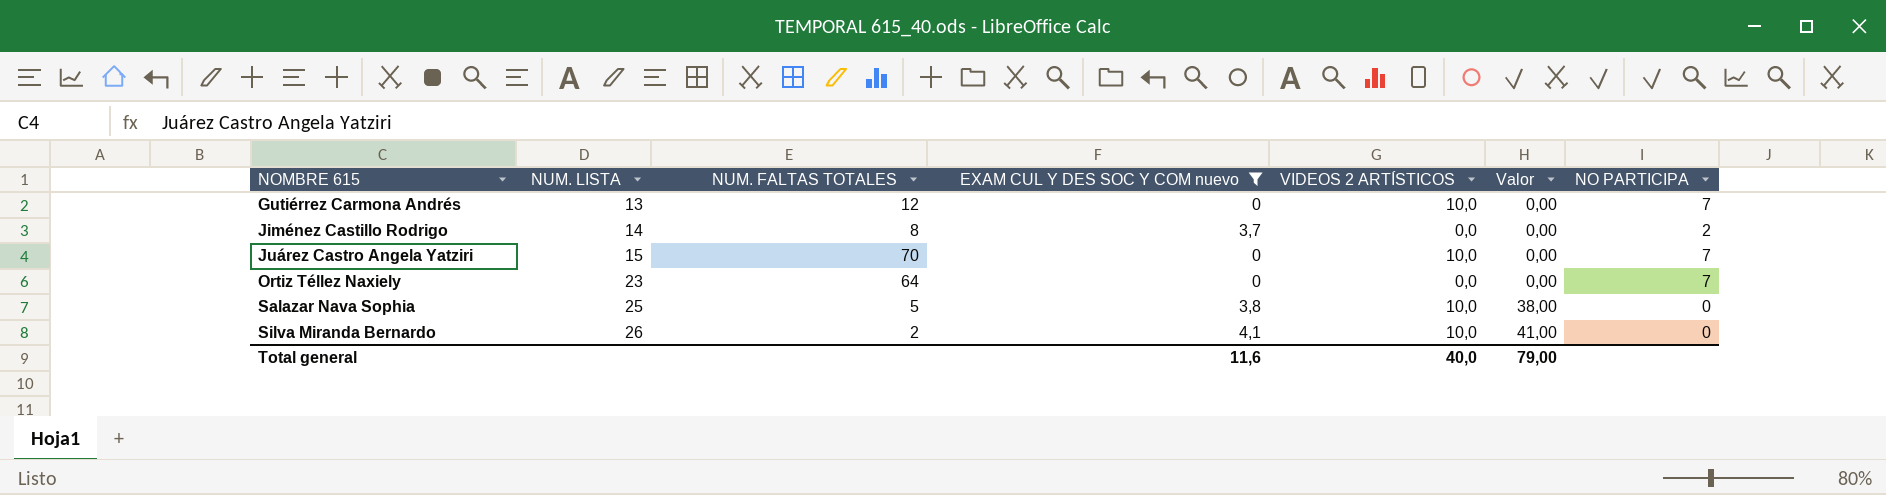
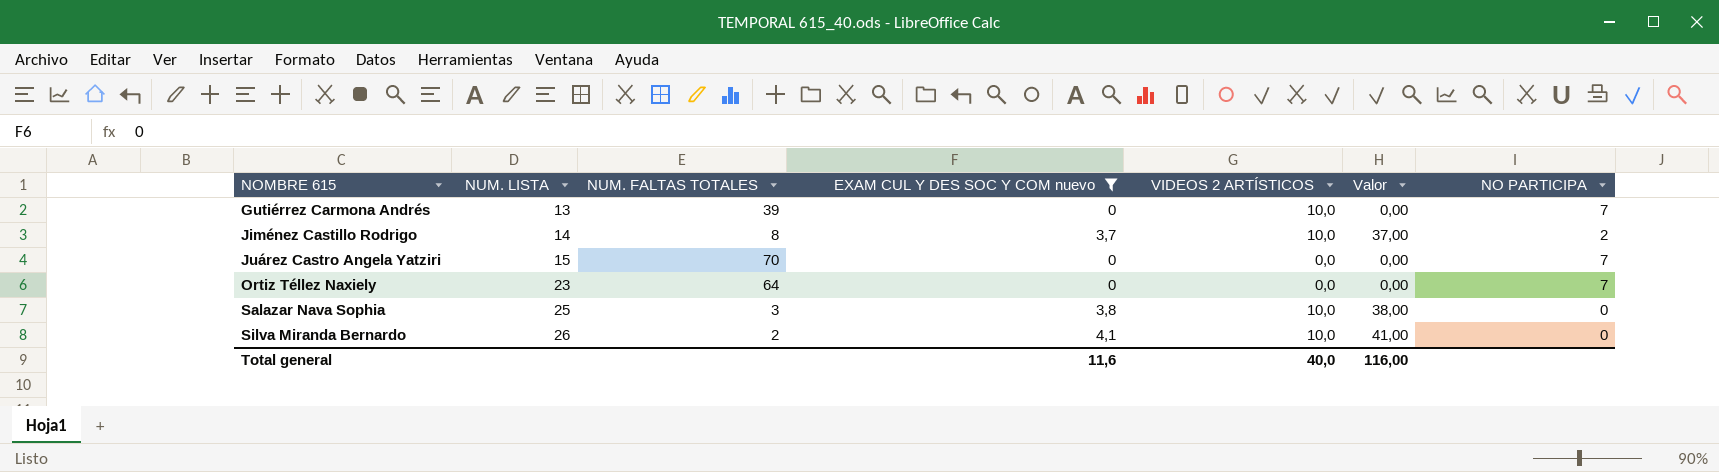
Gutiérrez Carmona Andrés | NUM. FALTAS TOTALES: 12 -> 39
Jiménez Castillo Rodrigo | VIDEOS 2 ARTÍSTICOS: 0,0 -> 10,0
Jiménez Castillo Rodrigo | Valor: 0,00 -> 37,00
Juárez Castro Angela Yatziri | VIDEOS 2 ARTÍSTICOS: 10,0 -> 0,0
Salazar Nava Sophia | NUM. FALTAS TOTALES: 5 -> 3
Total general | Valor: 79,00 -> 116,00

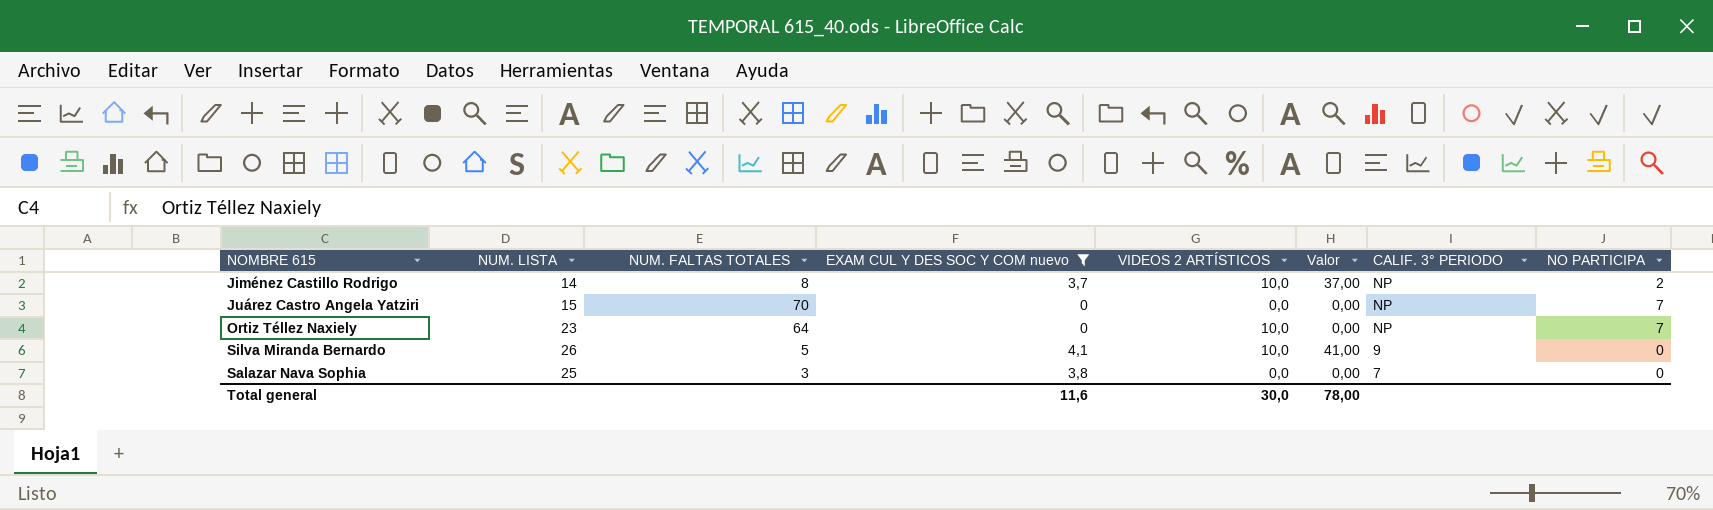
row order: NOMBRE 615 ascending -> CALIF. 3° PERIODO descending
column CALIF. 3° PERIODO | position: none -> 7
row Gutiérrez Carmona Andrés: 13 | 39 | 0 | 10,0 | 0,00 | 7 -> none
Ortiz Téllez Naxiely | VIDEOS 2 ARTÍSTICOS: 0,0 -> 10,0
Silva Miranda Bernardo | NUM. FALTAS TOTALES: 2 -> 5
Salazar Nava Sophia | VIDEOS 2 ARTÍSTICOS: 10,0 -> 0,0
Salazar Nava Sophia | Valor: 38,00 -> 0,00
Total general | VIDEOS 2 ARTÍSTICOS: 40,0 -> 30,0
Total general | Valor: 116,00 -> 78,00

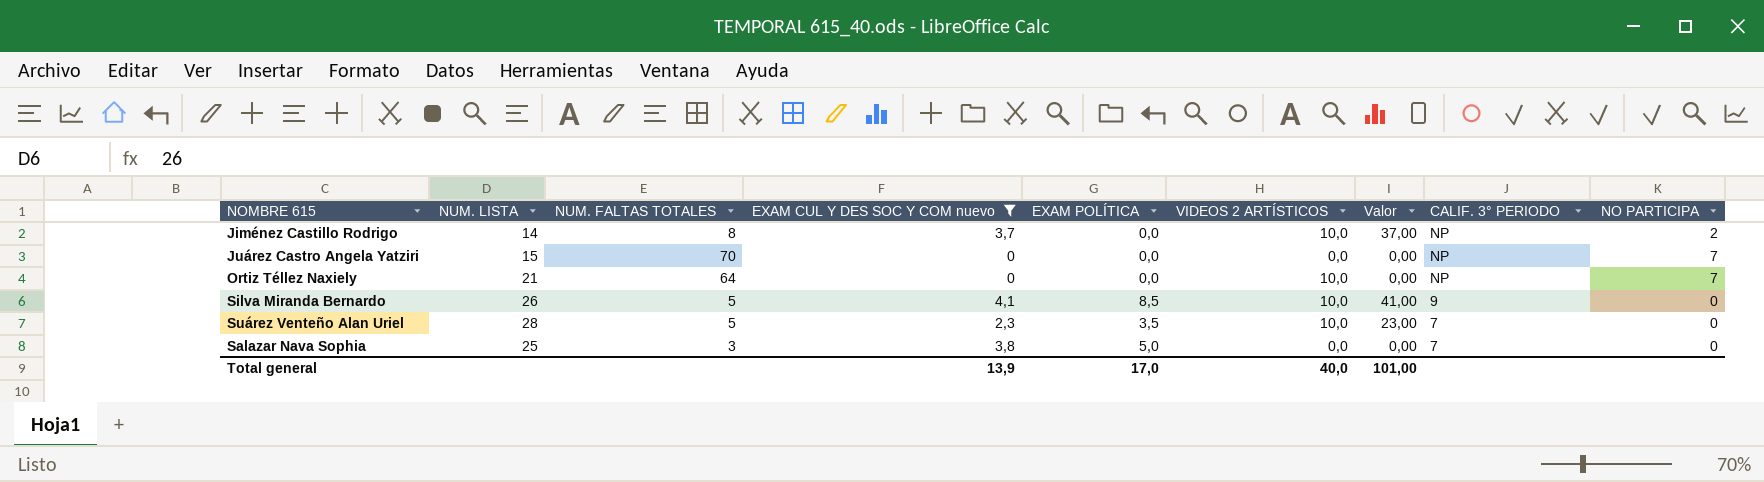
column EXAM POLÍTICA | position: none -> 5
Ortiz Téllez Naxiely | NUM. LISTA: 23 -> 21
row Suárez Venteño Alan Uriel: none -> 28 | 5 | 2,3 | 3,5 | 10,0 | 23,00 | 7 | 0
Total general | EXAM CUL Y DES SOC Y COM nuevo: 11,6 -> 13,9
Total general | VIDEOS 2 ARTÍSTICOS: 30,0 -> 40,0
Total general | Valor: 78,00 -> 101,00

